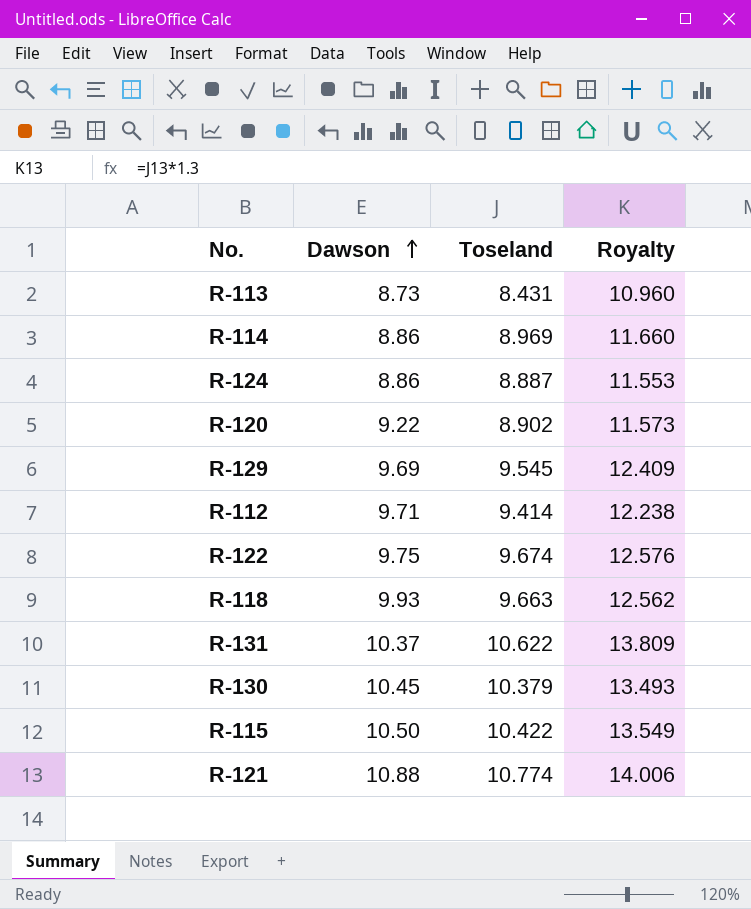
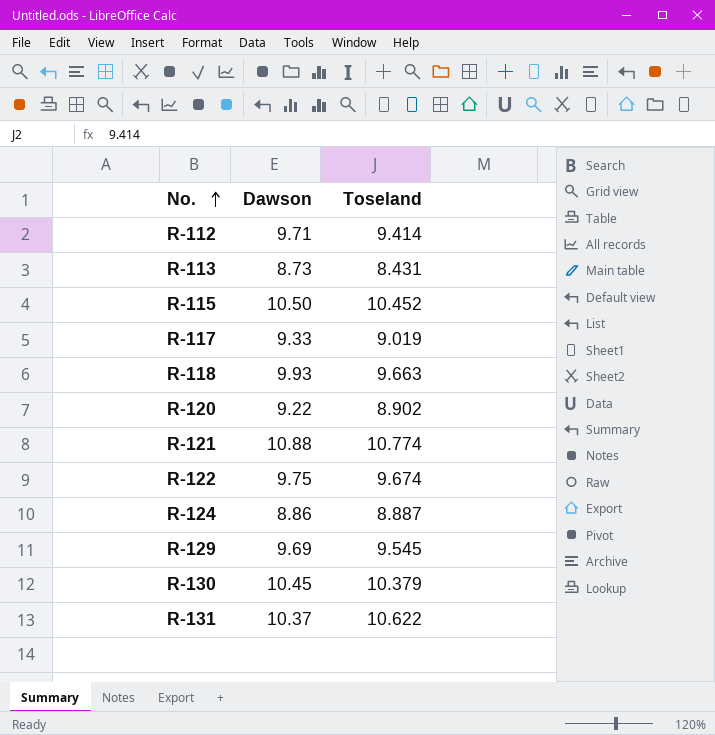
row order: Dawson ascending -> No. ascending
column Royalty | formula: [Toseland] * 1.3 -> none
row R-114: 8.86 | 8.969 | 11.660 -> none
R-115 | Toseland: 10.422 -> 10.452
row R-117: none -> 9.33 | 9.019

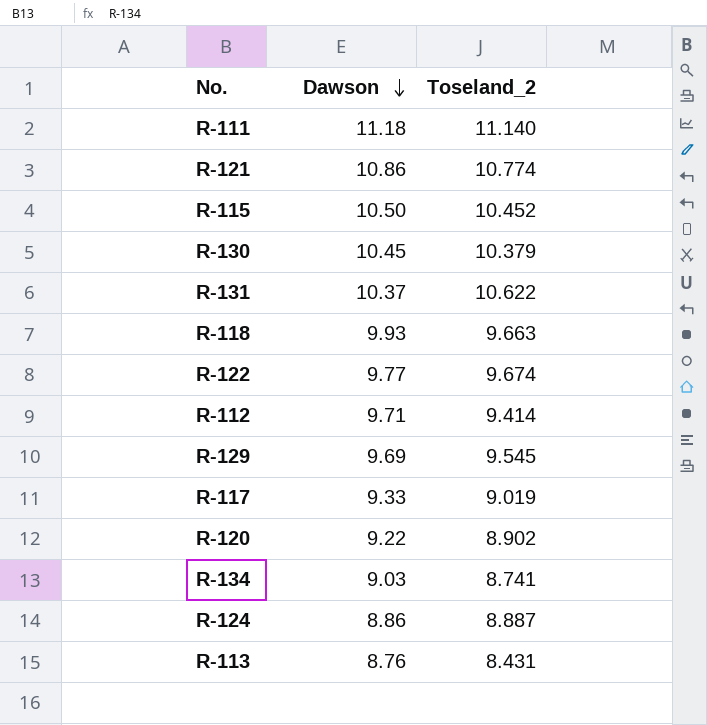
row order: No. ascending -> Dawson descending
column name: Toseland -> Toseland_2
row R-111: none -> 11.18 | 11.140
R-121 | Dawson: 10.88 -> 10.86
R-122 | Dawson: 9.75 -> 9.77
row R-134: none -> 9.03 | 8.741
R-113 | Dawson: 8.73 -> 8.76

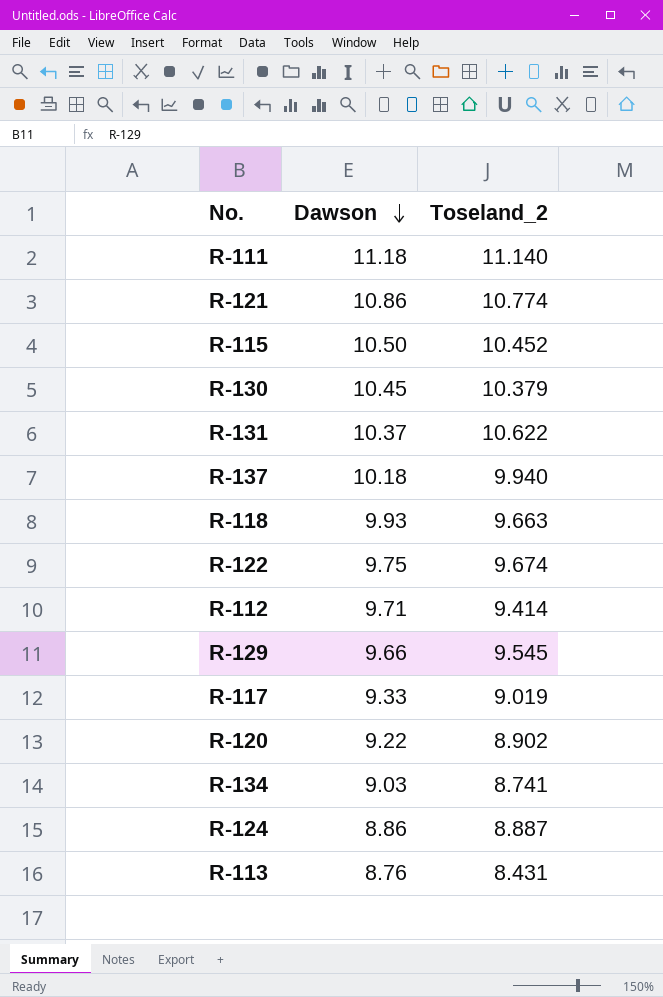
row R-137: none -> 10.18 | 9.940
R-122 | Dawson: 9.77 -> 9.75
R-129 | Dawson: 9.69 -> 9.66

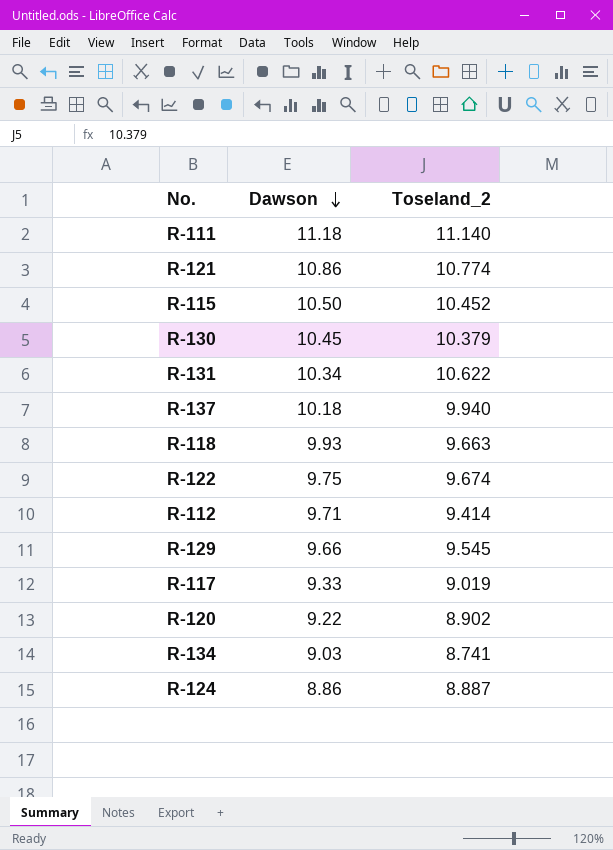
row R-113: 8.76 | 8.431 -> none
R-131 | Dawson: 10.37 -> 10.34

